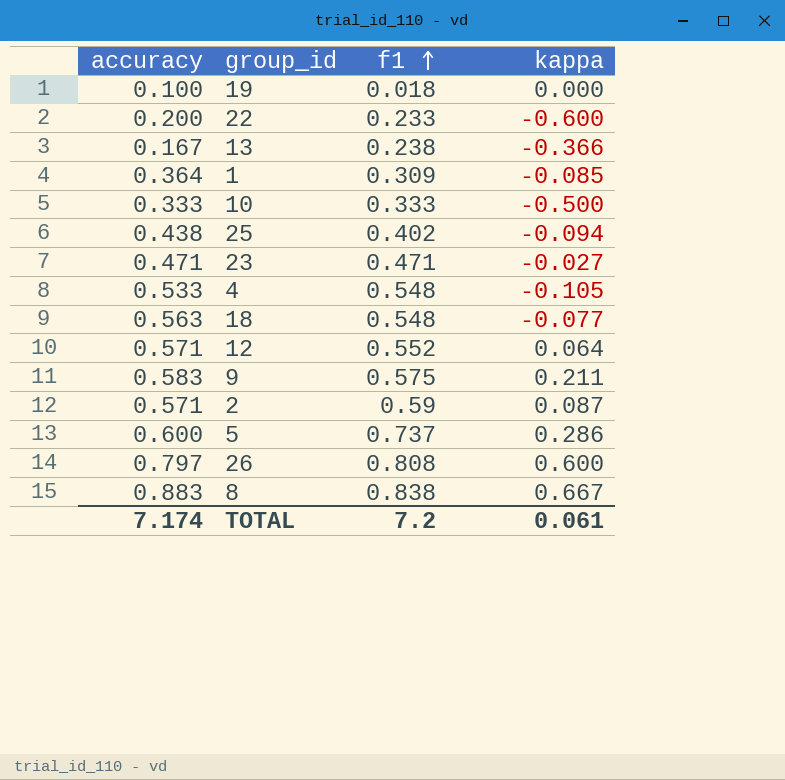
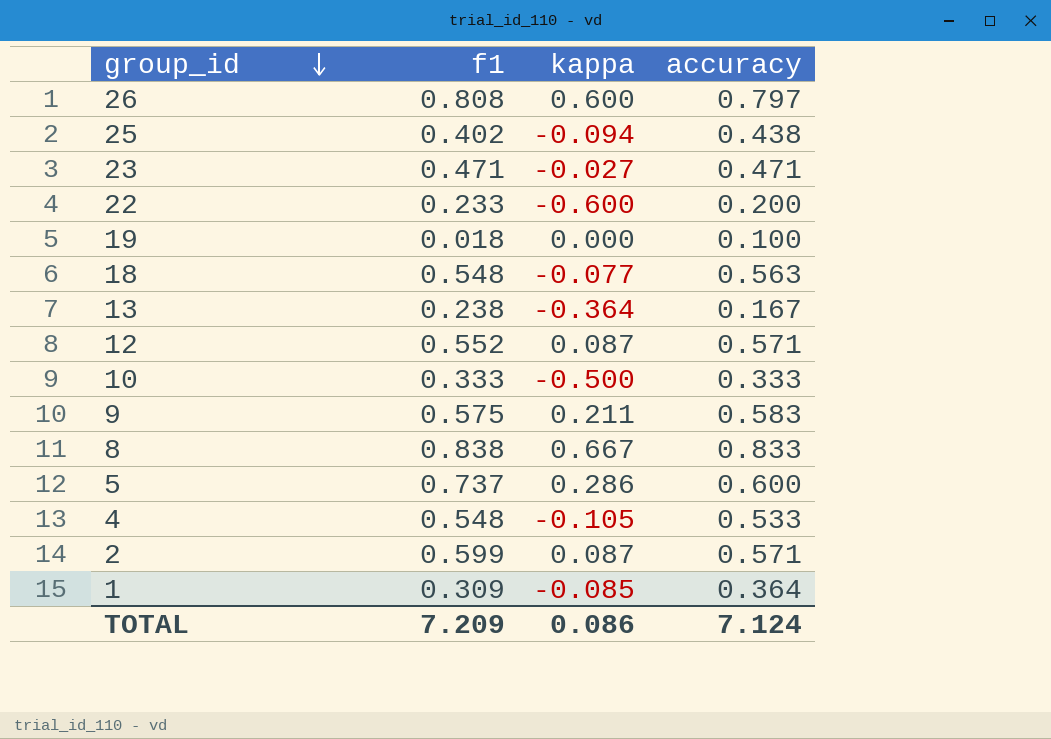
row order: f1 ascending -> group_id descending
column accuracy | position: 1 -> 4
13 | kappa: -0.366 -> -0.364
12 | kappa: 0.064 -> 0.087
8 | accuracy: 0.883 -> 0.833
2 | f1: 0.59 -> 0.599
TOTAL | f1: 7.2 -> 7.209
TOTAL | kappa: 0.061 -> 0.086
TOTAL | accuracy: 7.174 -> 7.124

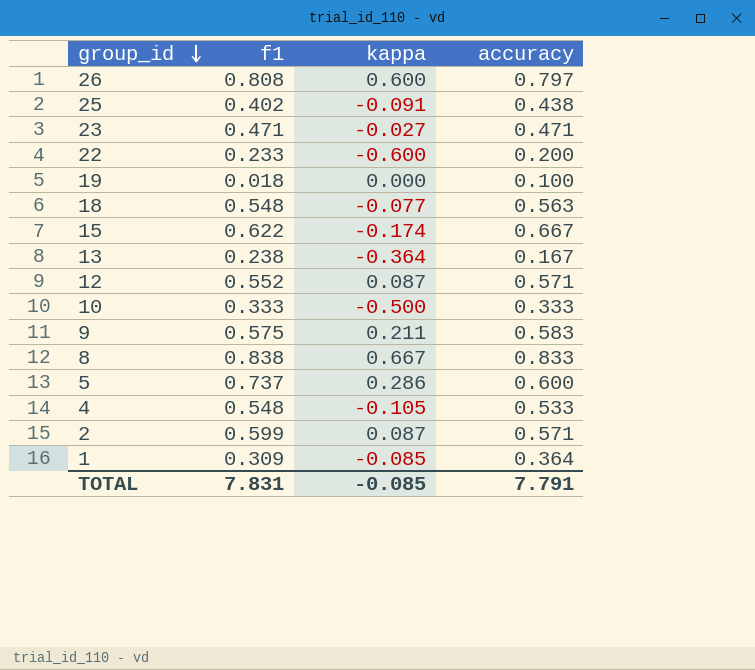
25 | kappa: -0.094 -> -0.091
row 15: none -> 0.622 | -0.174 | 0.667
TOTAL | f1: 7.209 -> 7.831
TOTAL | kappa: 0.086 -> -0.085
TOTAL | accuracy: 7.124 -> 7.791

